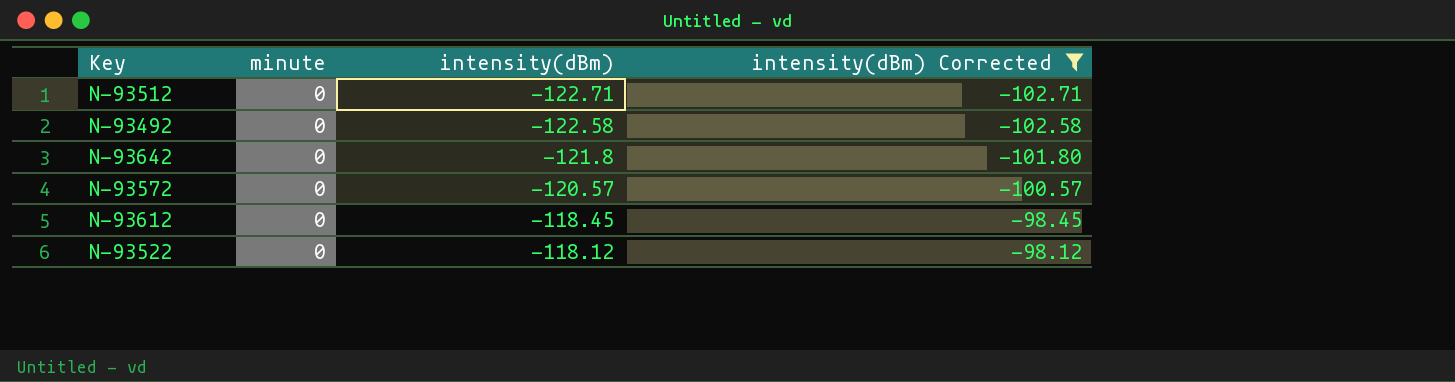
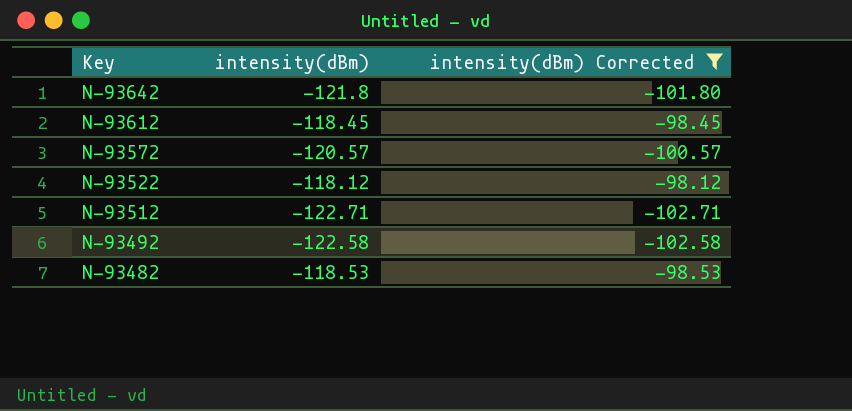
row order: intensity(dBm) ascending -> Key descending
column minute | position: 2 -> none
row N-93482: none -> -118.53 | -98.53

